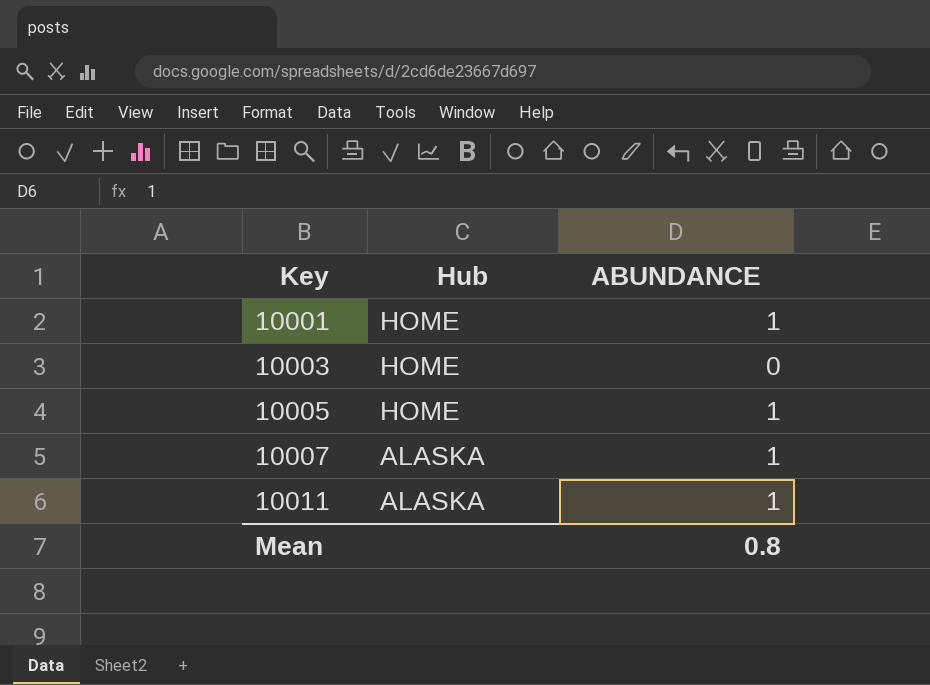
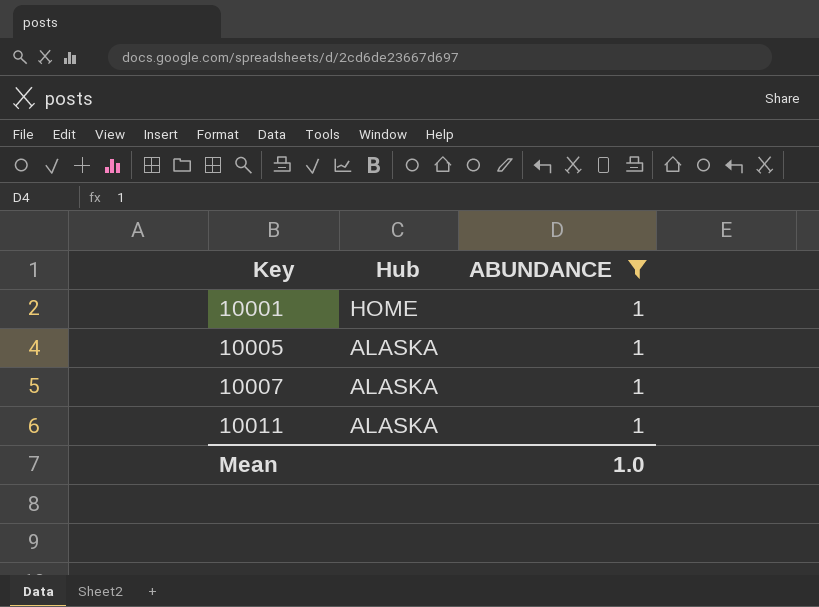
filter: none -> ABUNDANCE = 1
10005 | Hub: HOME -> ALASKA
Mean | ABUNDANCE: 0.8 -> 1.0

